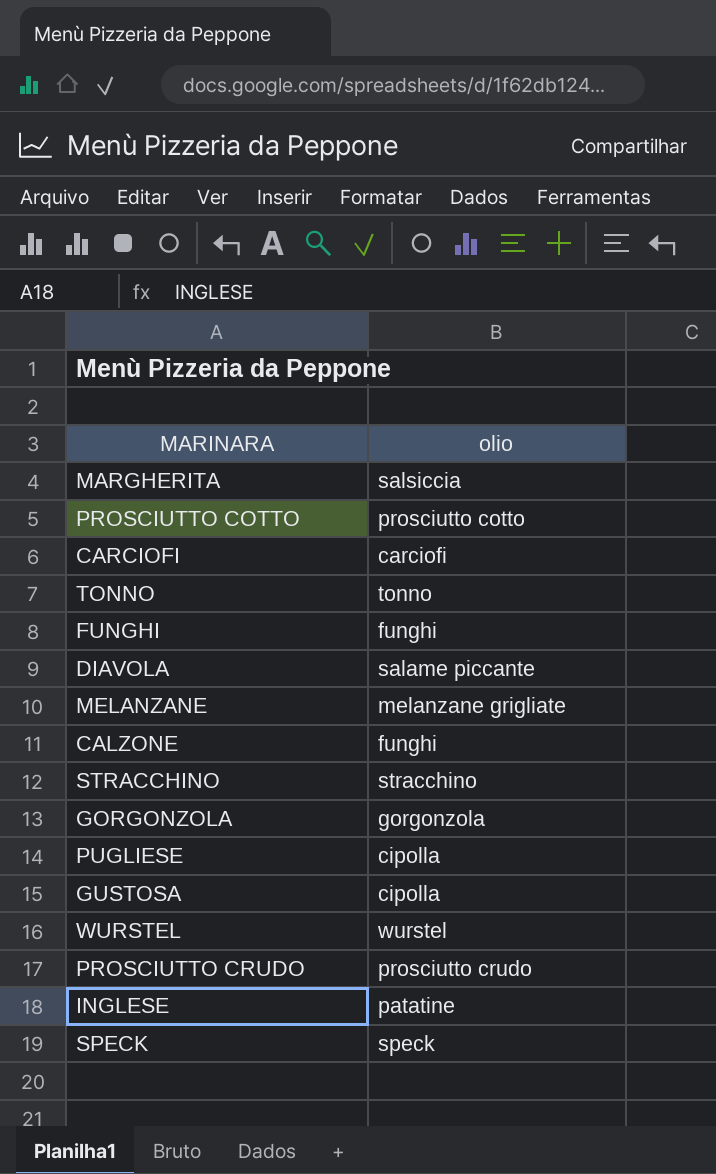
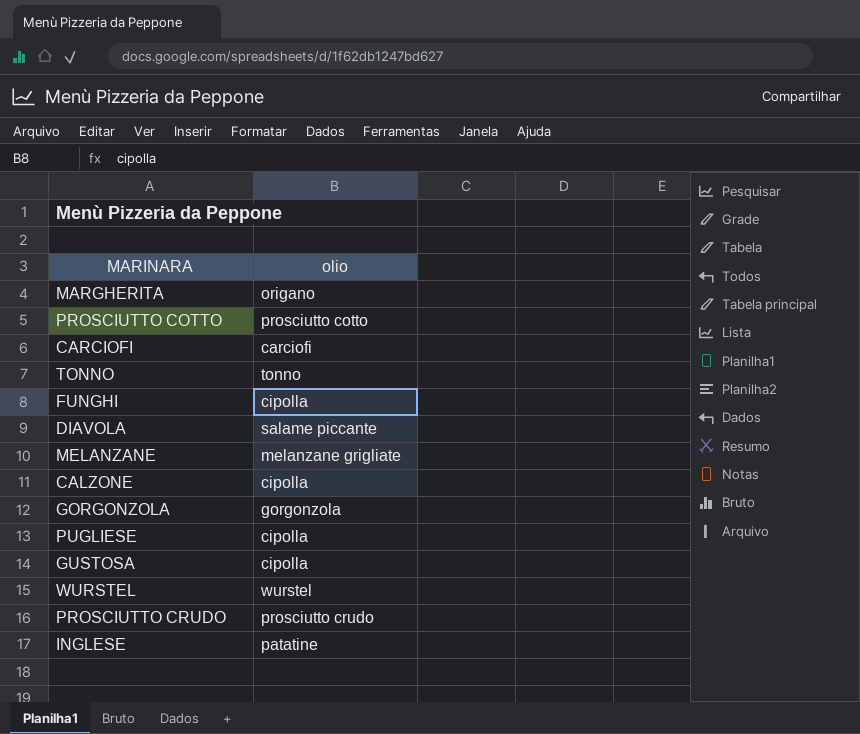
row STRACCHINO: stracchino -> none
row SPECK: speck -> none
MARGHERITA | olio: salsiccia -> origano
FUNGHI | olio: funghi -> cipolla
CALZONE | olio: funghi -> cipolla

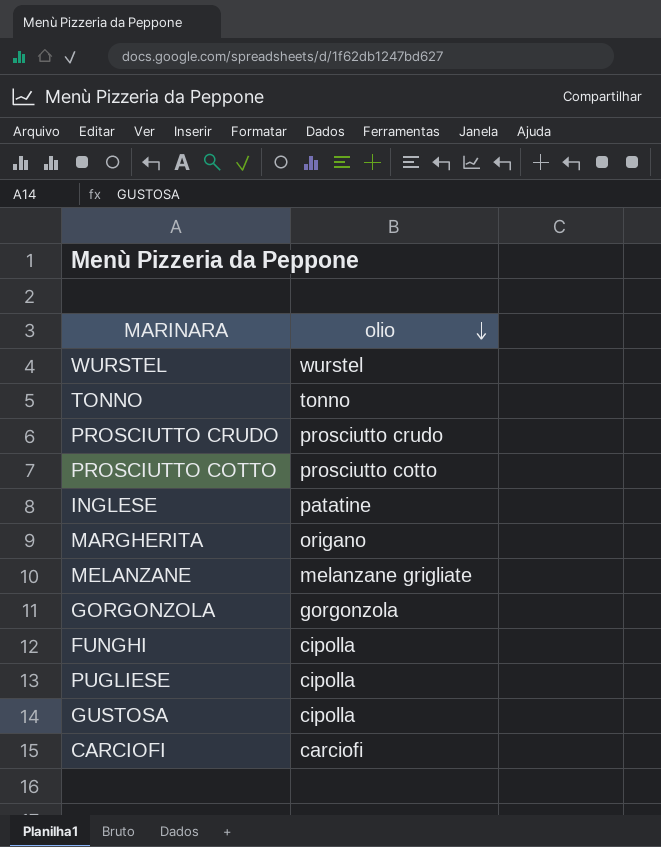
row order: none -> olio descending
row DIAVOLA: salame piccante -> none
row CALZONE: cipolla -> none

